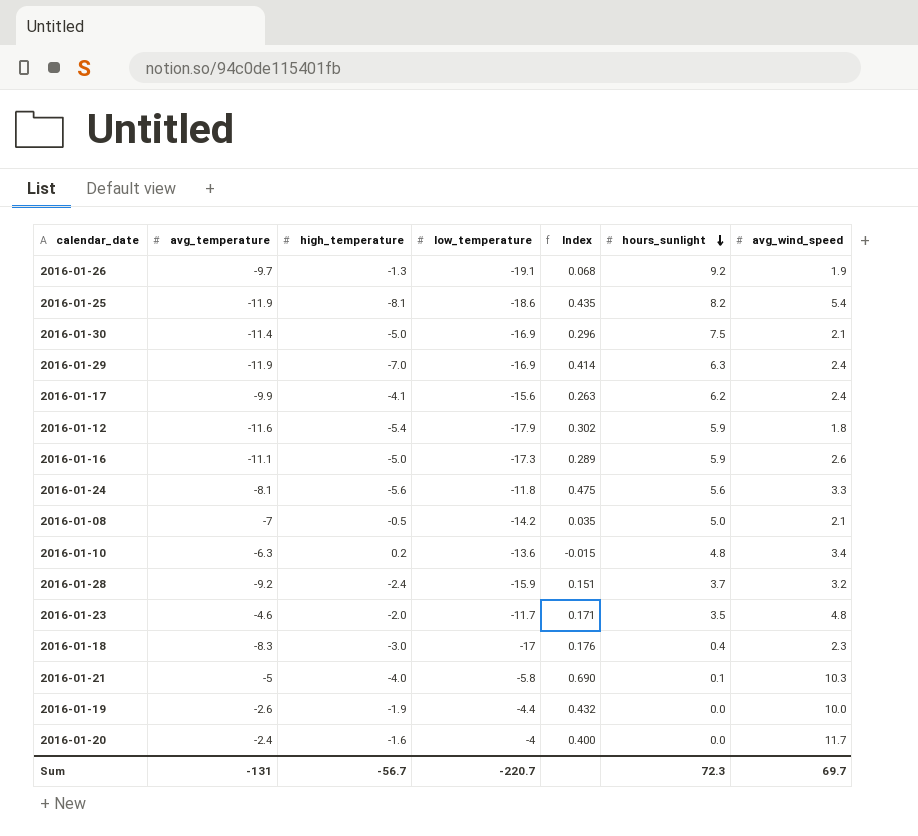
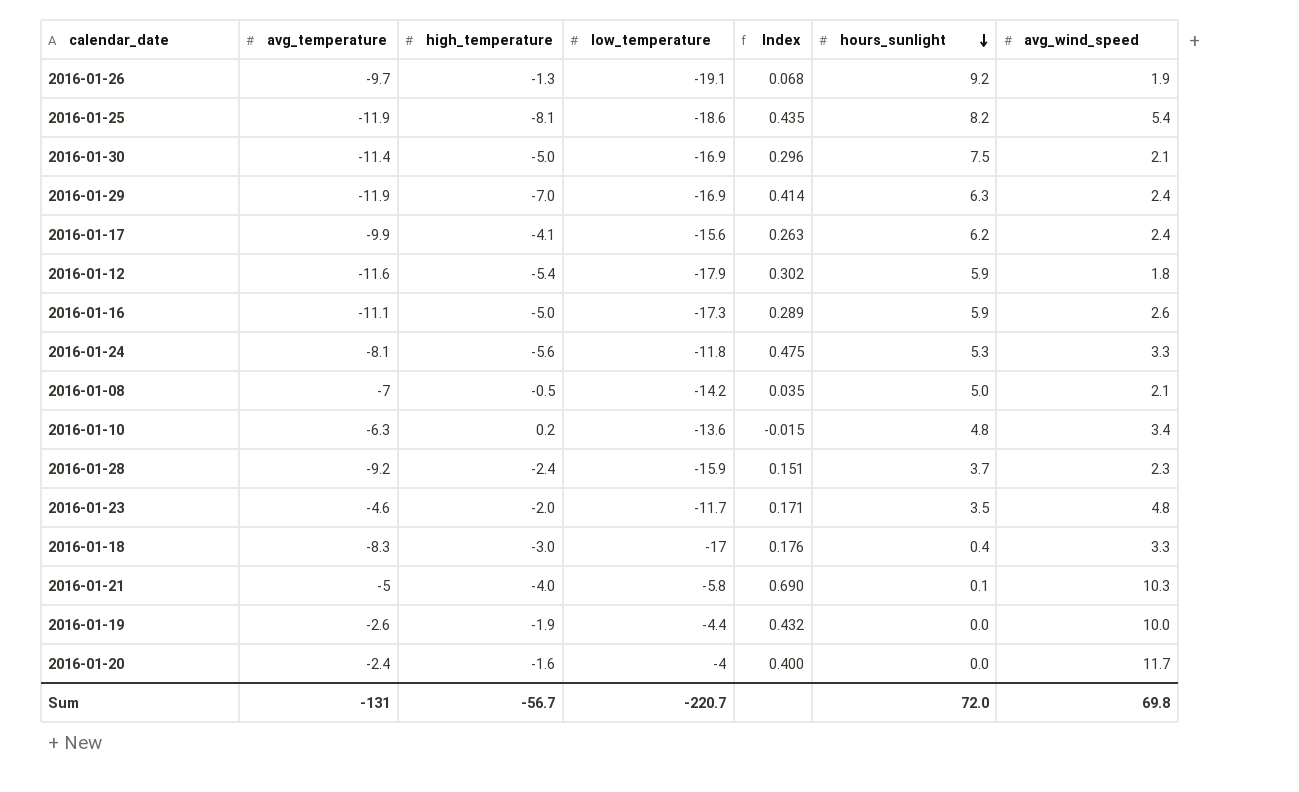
2016-01-24 | hours_sunlight: 5.6 -> 5.3
2016-01-28 | avg_wind_speed: 3.2 -> 2.3
2016-01-18 | avg_wind_speed: 2.3 -> 3.3
Sum | hours_sunlight: 72.3 -> 72.0
Sum | avg_wind_speed: 69.7 -> 69.8

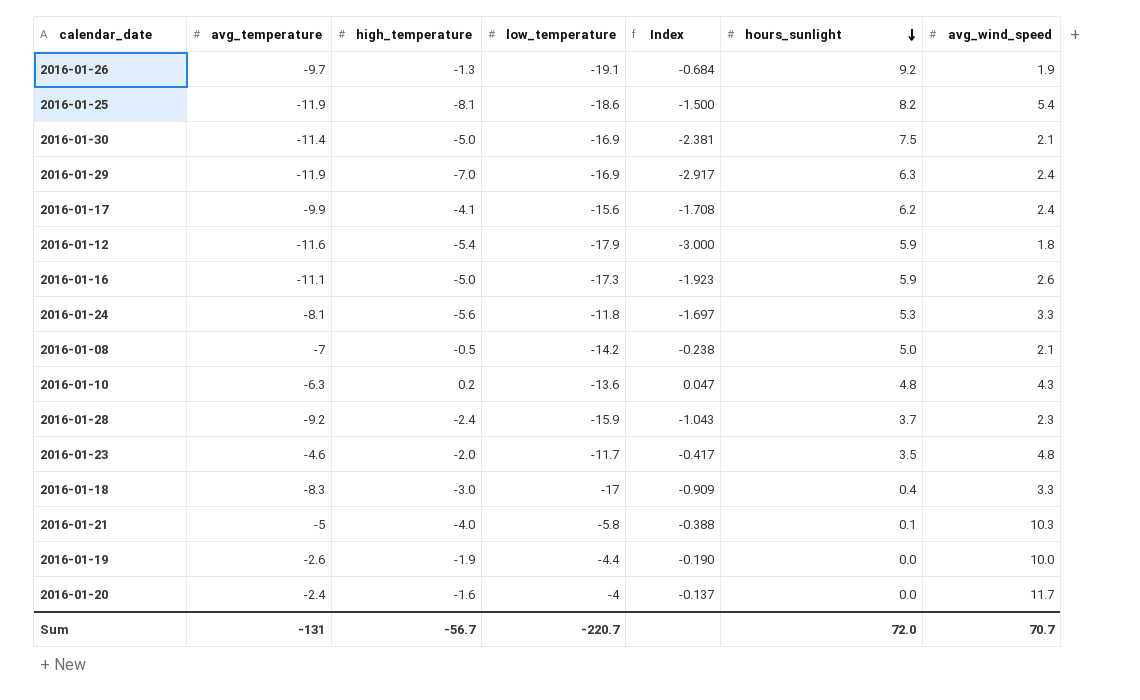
column Index | formula: [high_temperature] / [low_temperature] -> [high_temperature] / [avg_wind_speed]
2016-01-10 | avg_wind_speed: 3.4 -> 4.3
Sum | avg_wind_speed: 69.8 -> 70.7

